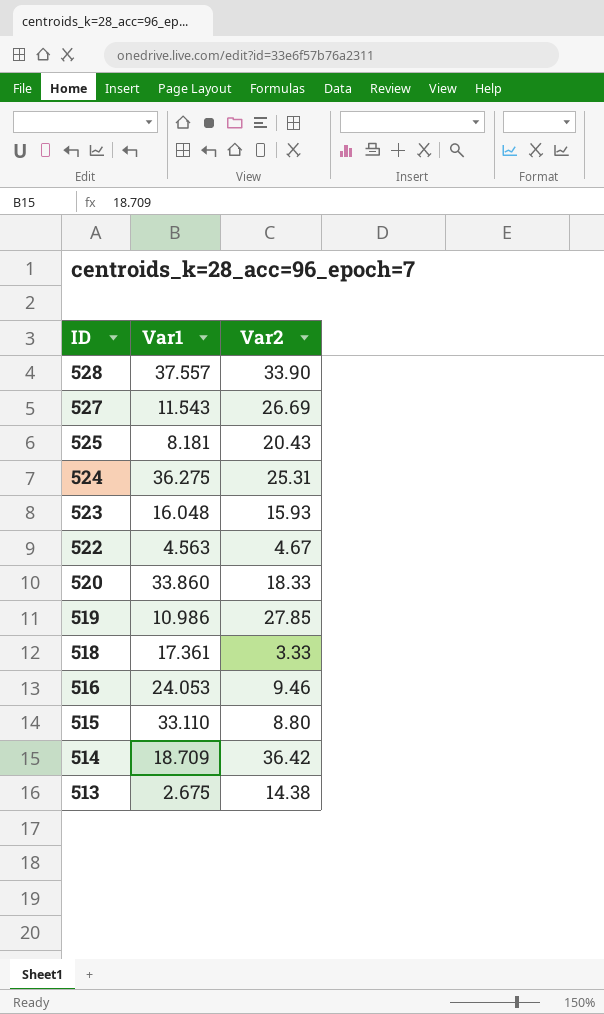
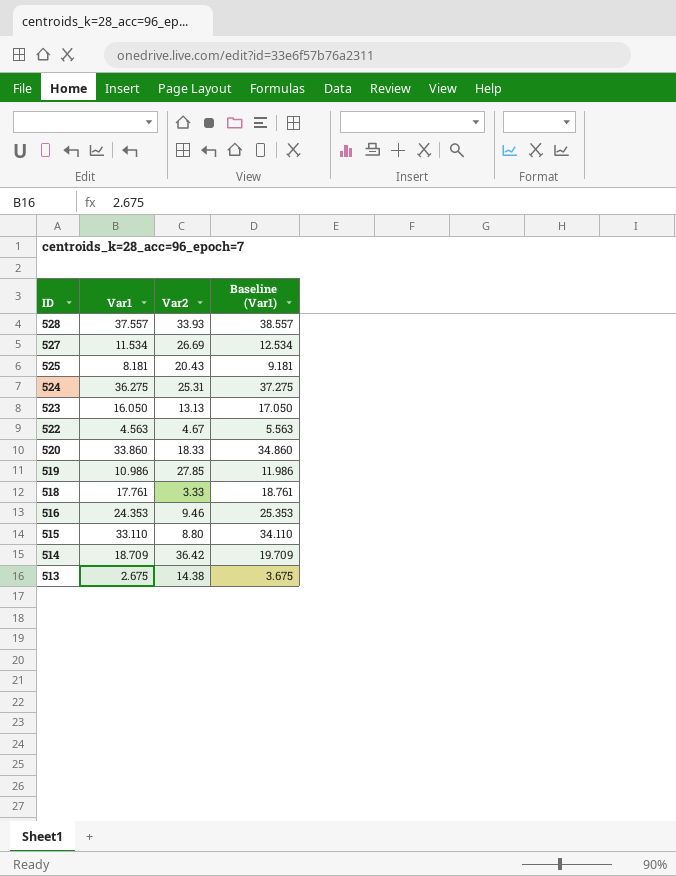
column Baseline (Var1) | formula: none -> [Var1] + 1
528 | Var2: 33.90 -> 33.93
527 | Var1: 11.543 -> 11.534
523 | Var1: 16.048 -> 16.050
523 | Var2: 15.93 -> 13.13
518 | Var1: 17.361 -> 17.761
516 | Var1: 24.053 -> 24.353

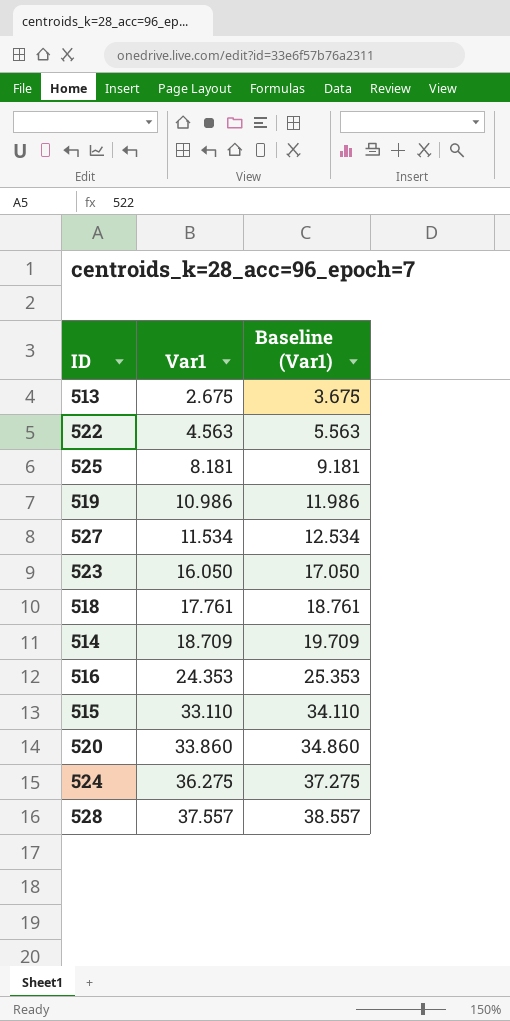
row order: ID descending -> Var1 ascending
column Var2 | position: 3 -> none

